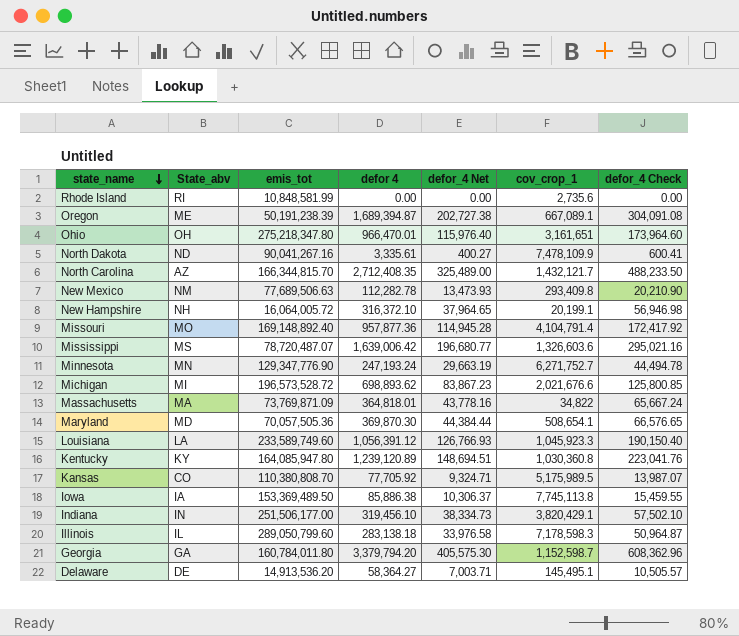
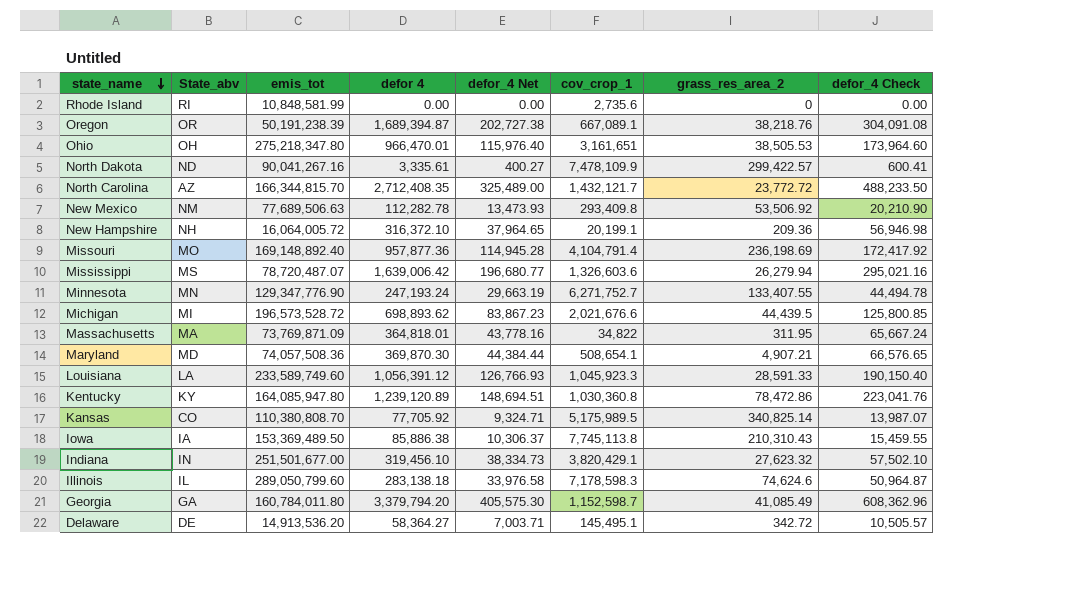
column grass_res_area_2 | position: none -> 7
Oregon | State_abv: ME -> OR
Maryland | emis_tot: 70,057,505.36 -> 74,057,508.36
Indiana | emis_tot: 251,506,177.00 -> 251,501,677.00

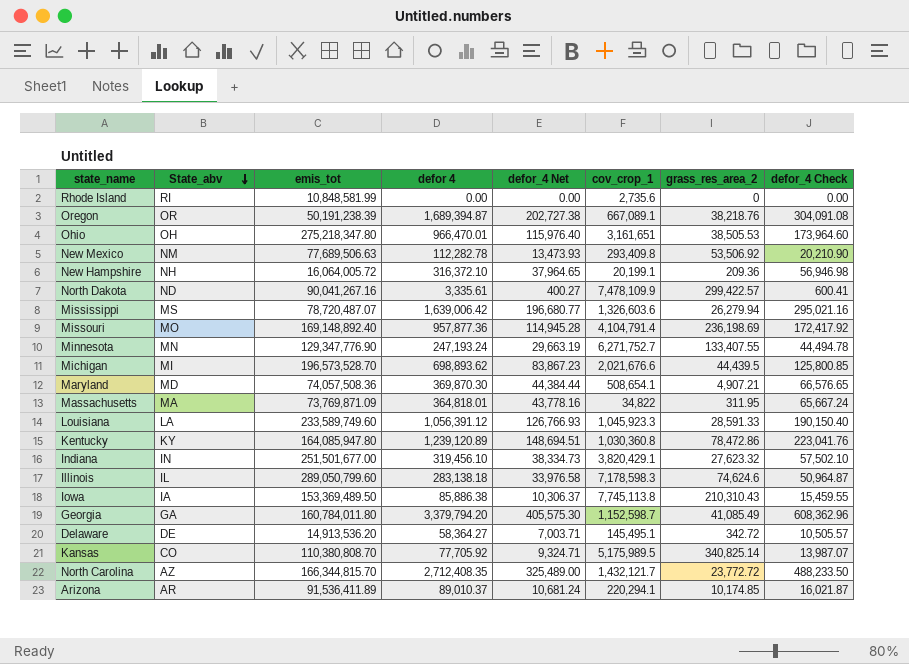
row order: state_name descending -> State_abv descending
Michigan | emis_tot: 196,573,528.72 -> 196,573,528.70
row Arizona: none -> AR | 91,536,411.89 | 89,010.37 | 10,681.24 | 220,294.1 | 10,174.85 | 16,021.87

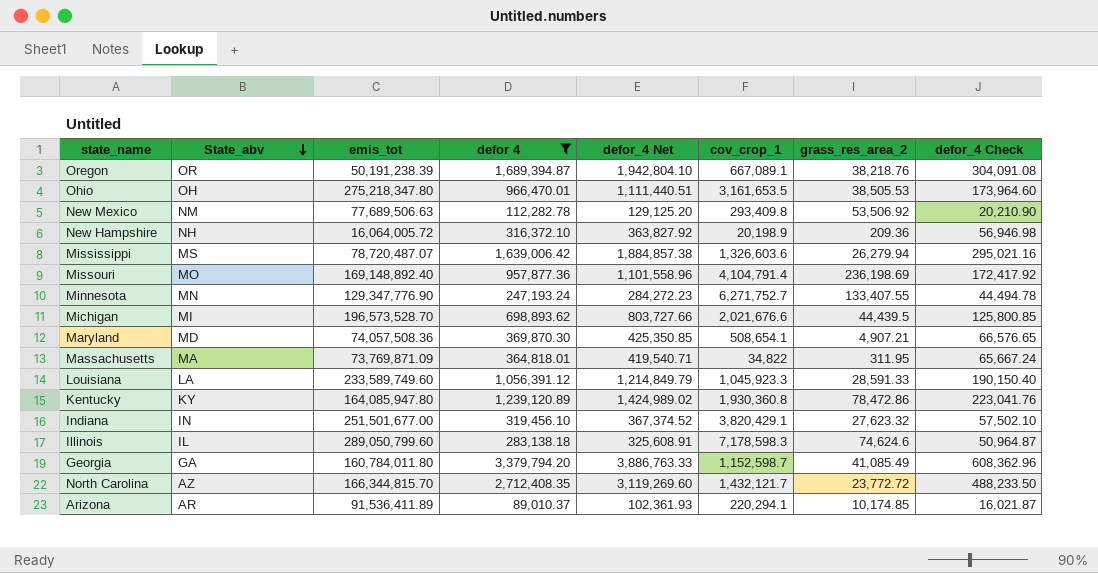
filter: none -> defor 4 >= 89,010.37
column defor_4 Net | formula: [defor 4] * 0.12 -> [defor 4] * 1.15
Ohio | cov_crop_1: 3,161,651 -> 3,161,653.5
New Hampshire | cov_crop_1: 20,199.1 -> 20,198.9
Kentucky | cov_crop_1: 1,030,360.8 -> 1,930,360.8

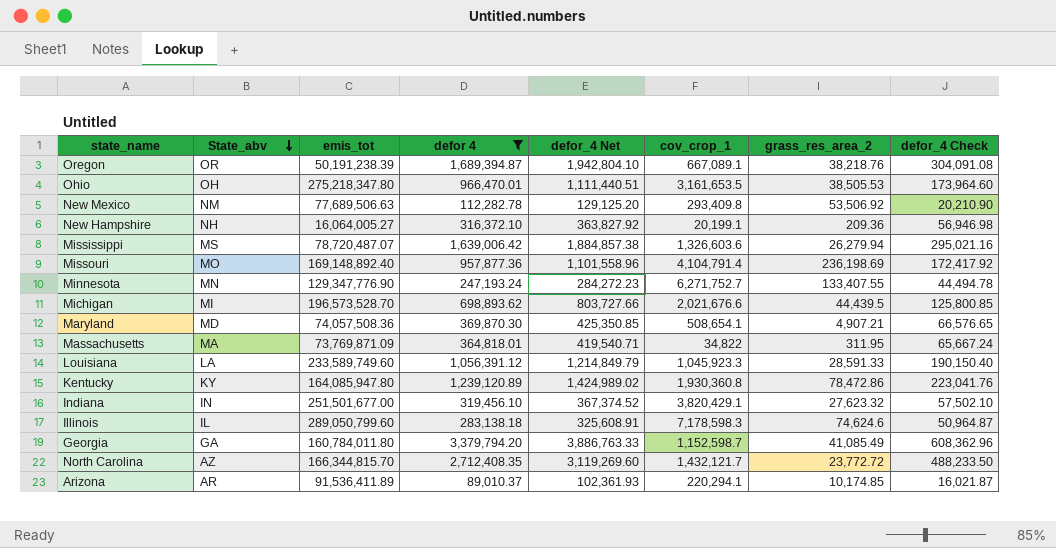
New Hampshire | emis_tot: 16,064,005.72 -> 16,064,005.27
New Hampshire | cov_crop_1: 20,198.9 -> 20,199.1

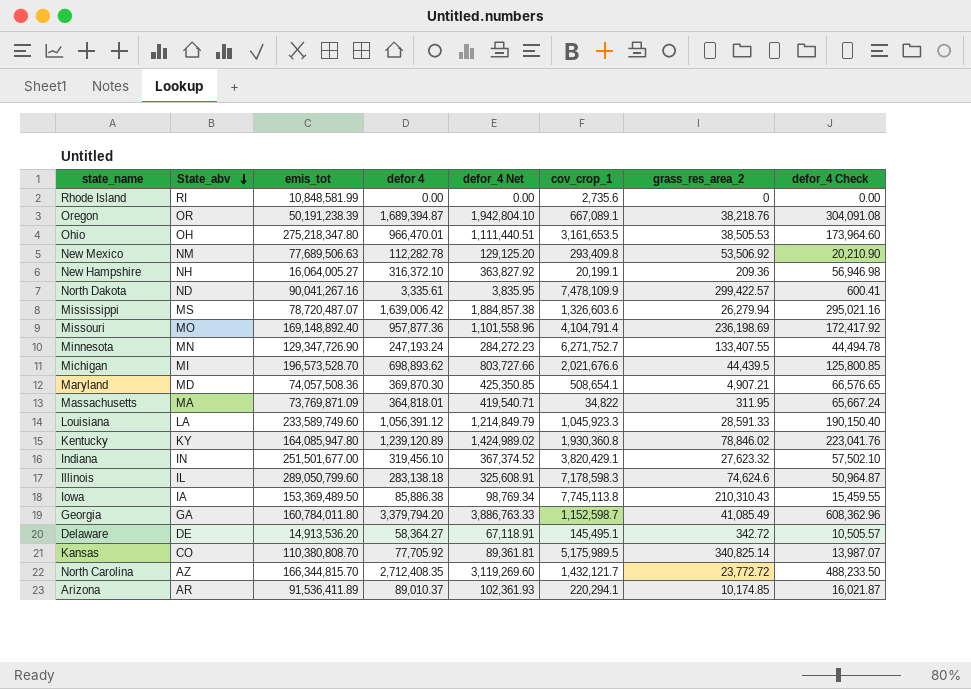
filter: defor 4 >= 89,010.37 -> none
Minnesota | emis_tot: 129,347,776.90 -> 129,347,726.90
Kentucky | grass_res_area_2: 78,472.86 -> 78,846.02

